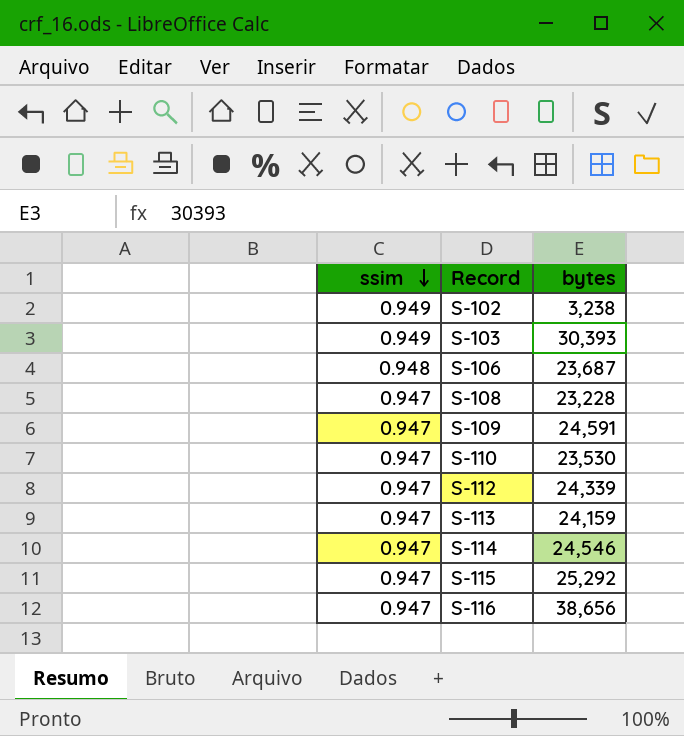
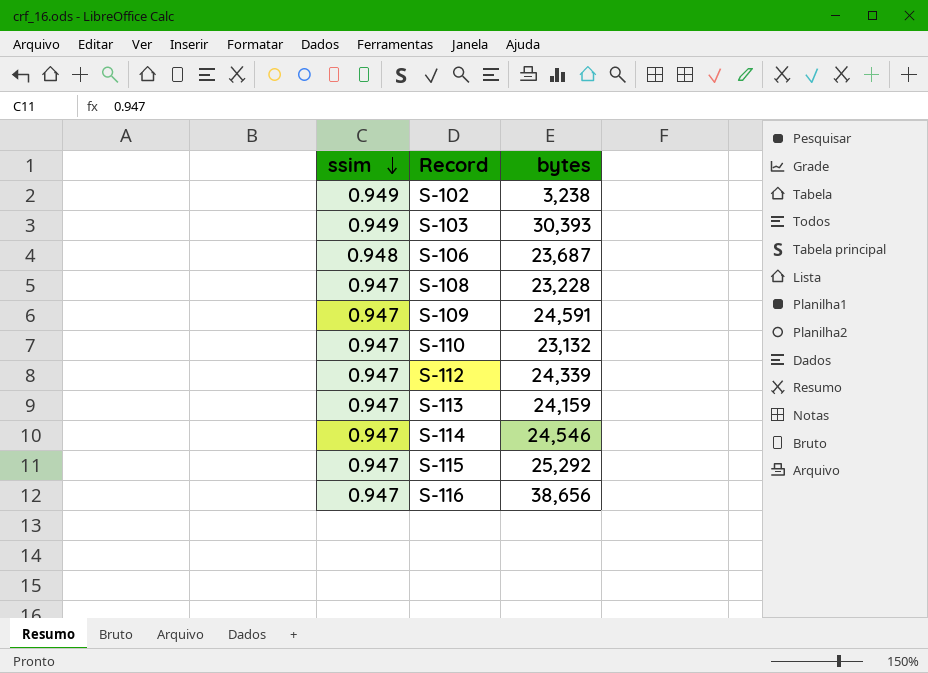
S-110 | bytes: 23,530 -> 23,132

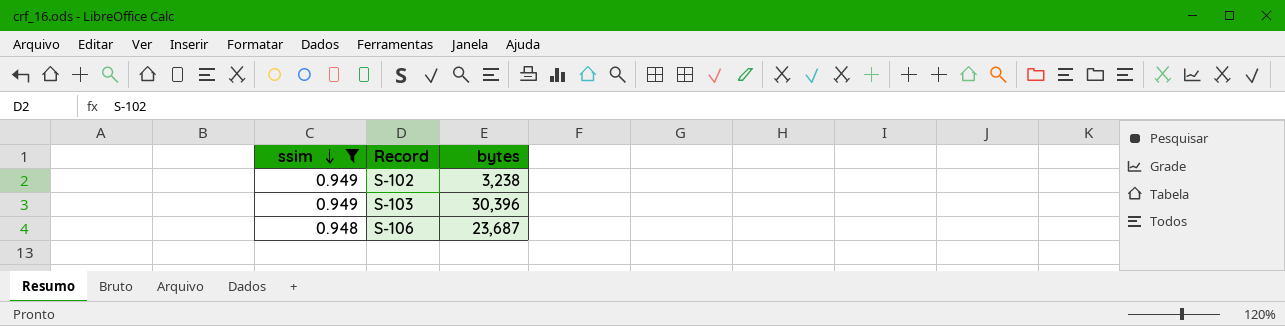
filter: none -> ssim != 0.947
S-103 | bytes: 30,393 -> 30,396

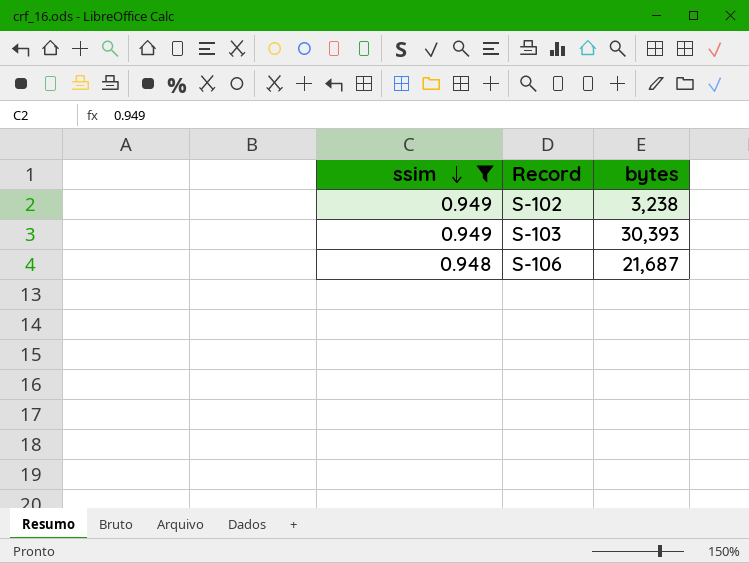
S-103 | bytes: 30,396 -> 30,393
S-106 | bytes: 23,687 -> 21,687

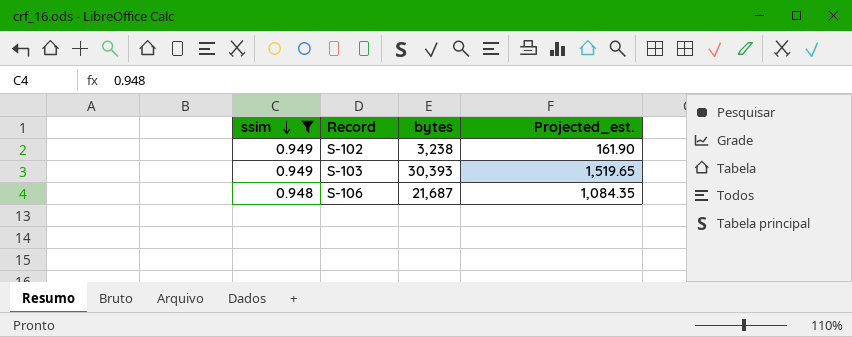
column Projected_est. | formula: none -> [bytes] * 0.05

